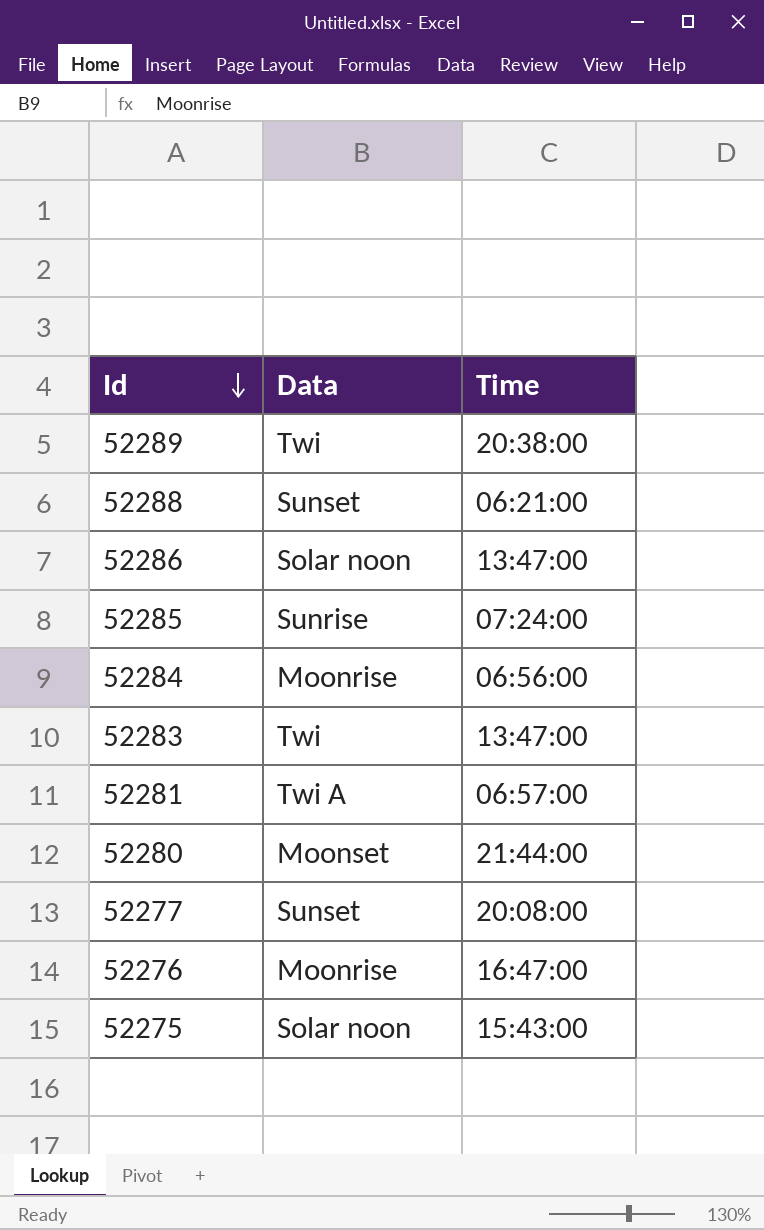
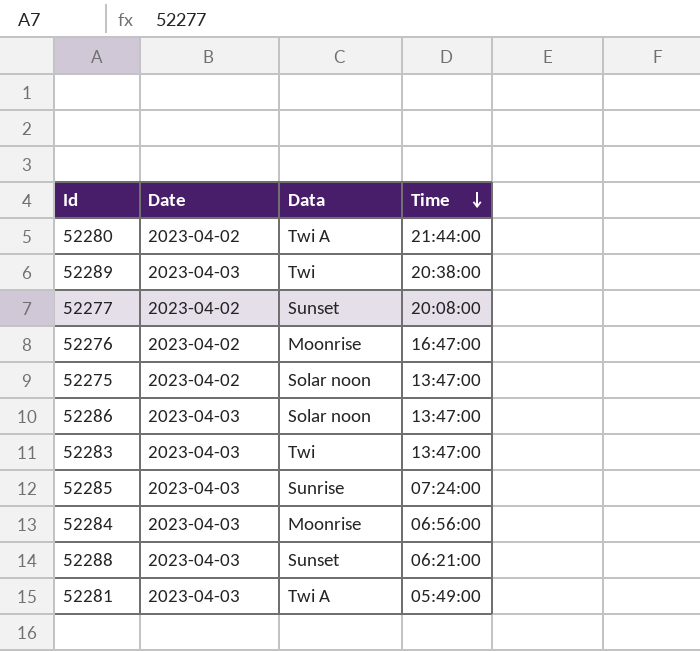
row order: Id descending -> Time descending
column Date | position: none -> 2
52280 | Data: Moonset -> Twi A
52275 | Time: 15:43:00 -> 13:47:00
52281 | Time: 06:57:00 -> 05:49:00

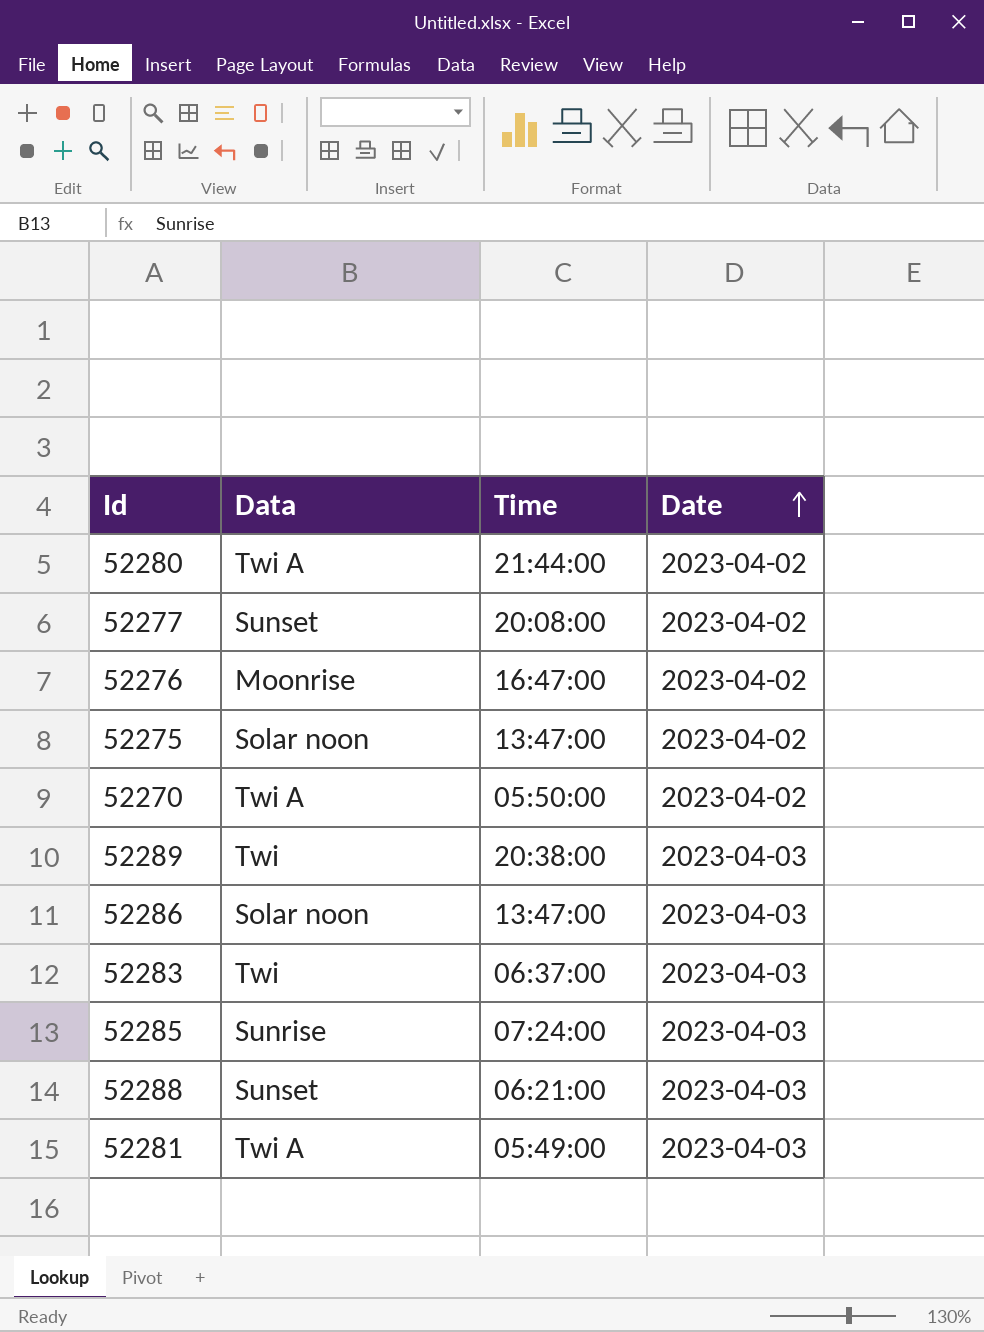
row order: Time descending -> Date ascending
column Date | position: 2 -> 4
row 52284: 2023-04-03 | Moonrise | 06:56:00 -> none
row 52270: none -> Twi A | 05:50:00 | 2023-04-02
52283 | Time: 13:47:00 -> 06:37:00

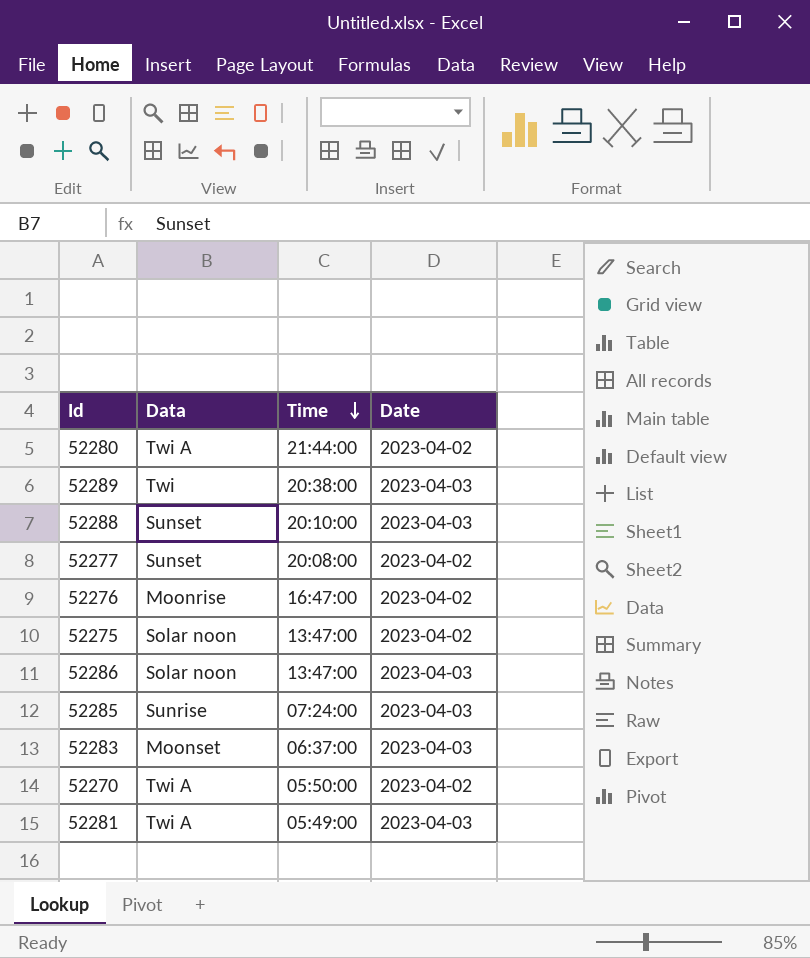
row order: Date ascending -> Time descending
52288 | Time: 06:21:00 -> 20:10:00
52283 | Data: Twi -> Moonset

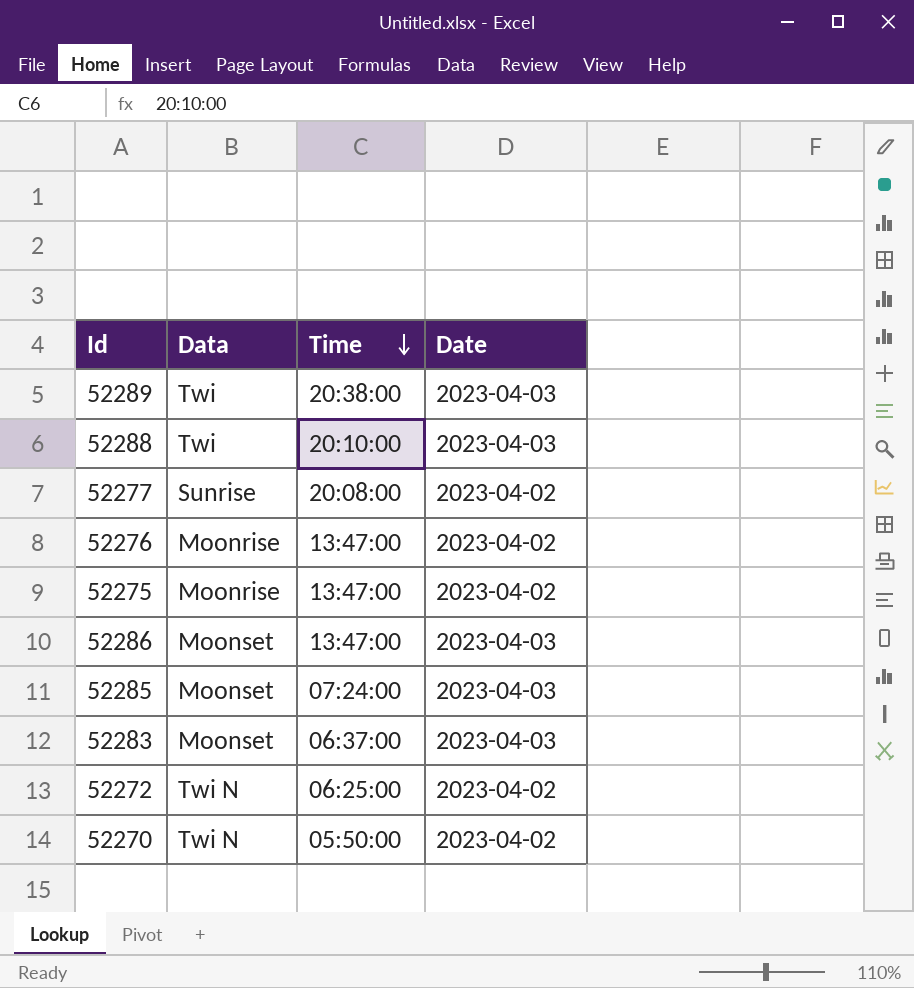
row 52280: Twi A | 21:44:00 | 2023-04-02 -> none
row 52281: Twi A | 05:49:00 | 2023-04-03 -> none
52288 | Data: Sunset -> Twi
52277 | Data: Sunset -> Sunrise
52276 | Time: 16:47:00 -> 13:47:00
52275 | Data: Solar noon -> Moonrise
52286 | Data: Solar noon -> Moonset
52285 | Data: Sunrise -> Moonset
row 52272: none -> Twi N | 06:25:00 | 2023-04-02
52270 | Data: Twi A -> Twi N

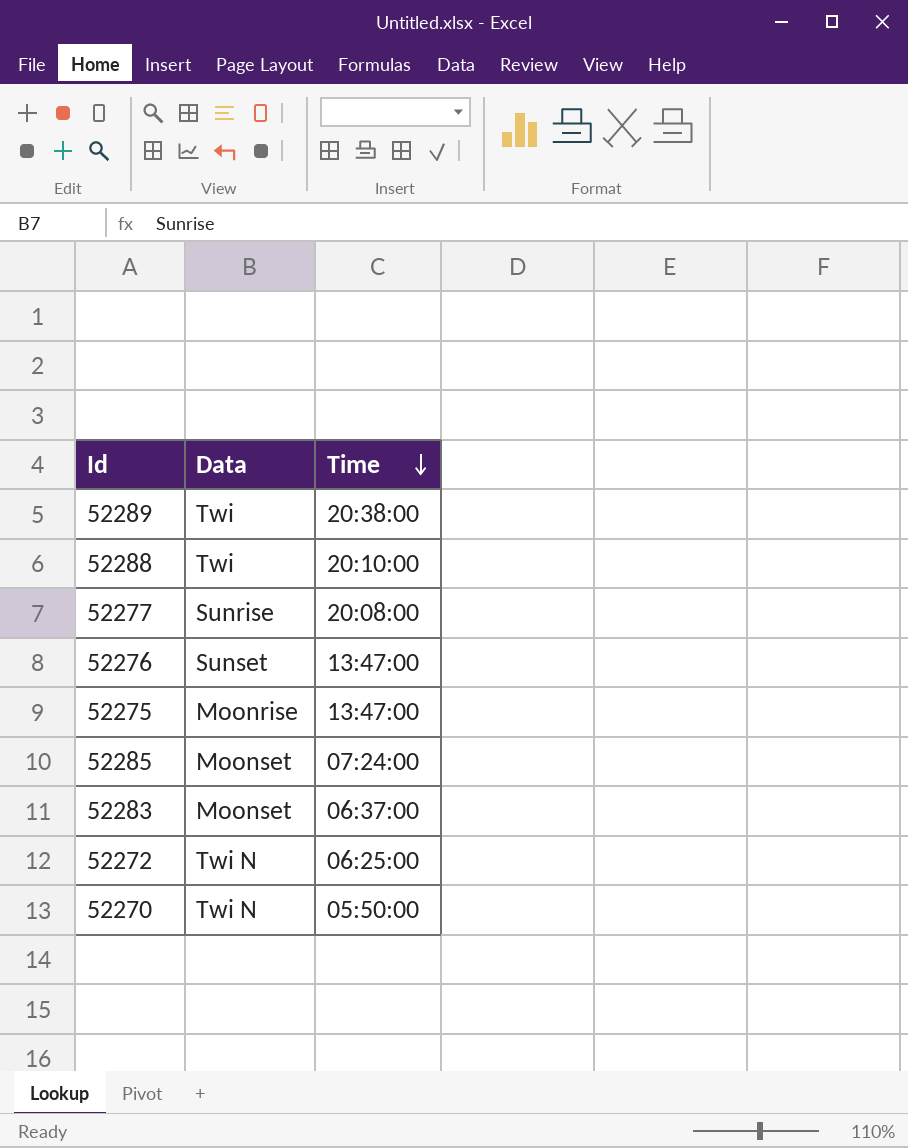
column Date | position: 4 -> none
row 52286: Moonset | 13:47:00 | 2023-04-03 -> none
52276 | Data: Moonrise -> Sunset

